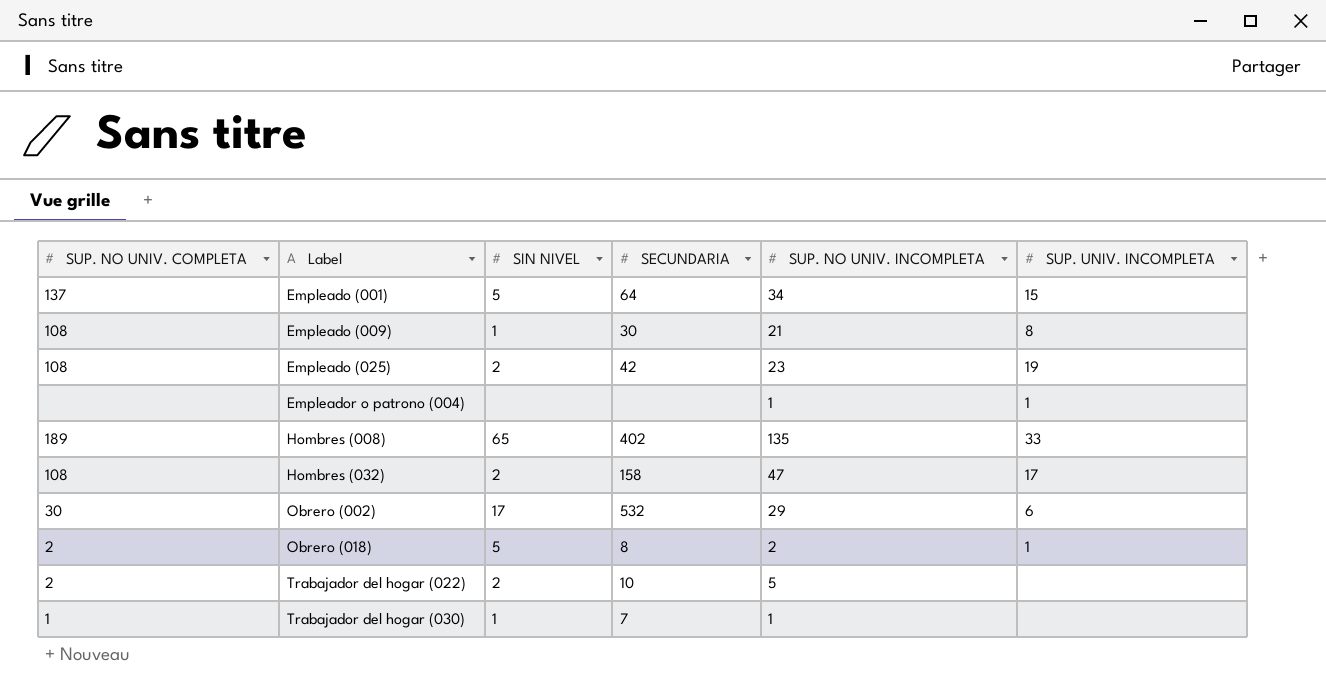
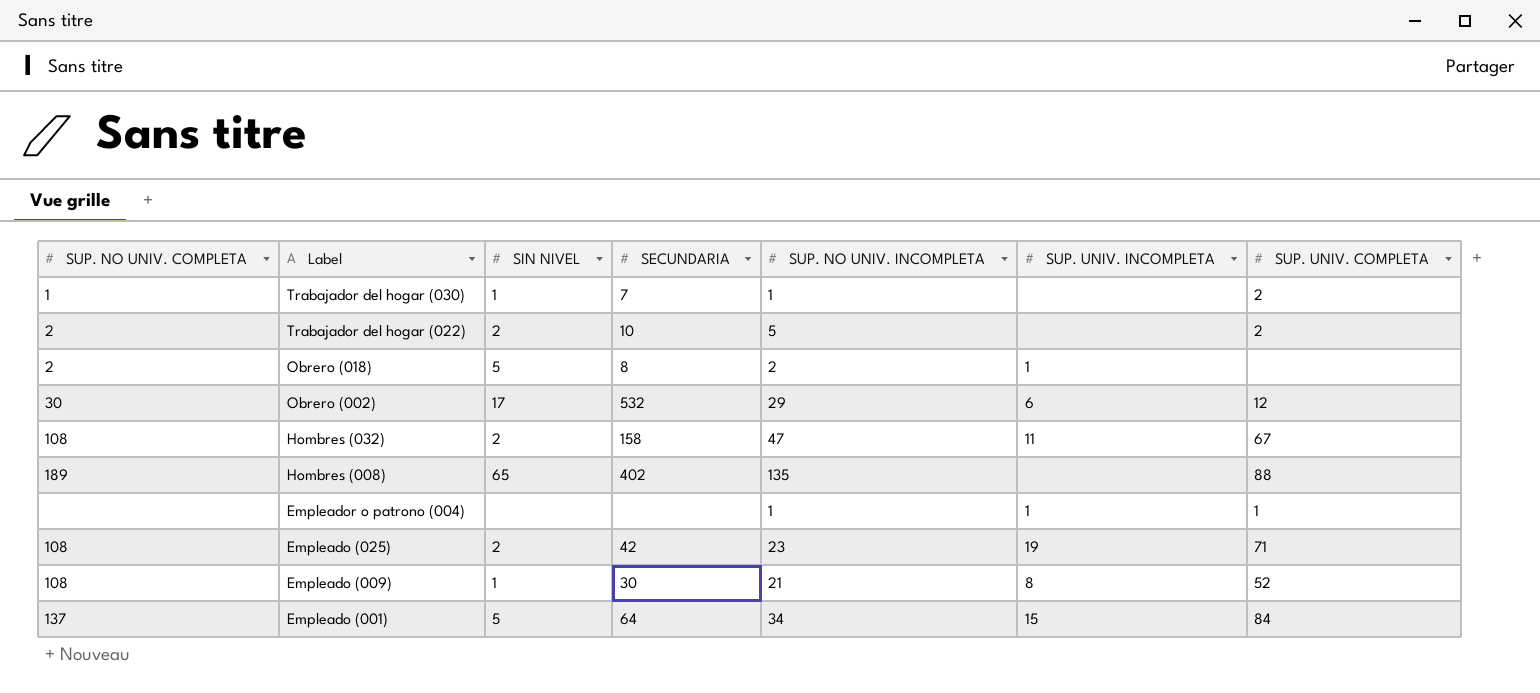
row order: Label ascending -> Label descending
column SUP. UNIV. COMPLETA | position: none -> 7
Hombres (032) | SUP. UNIV. INCOMPLETA: 17 -> 11
Hombres (008) | SUP. UNIV. INCOMPLETA: 33 -> none

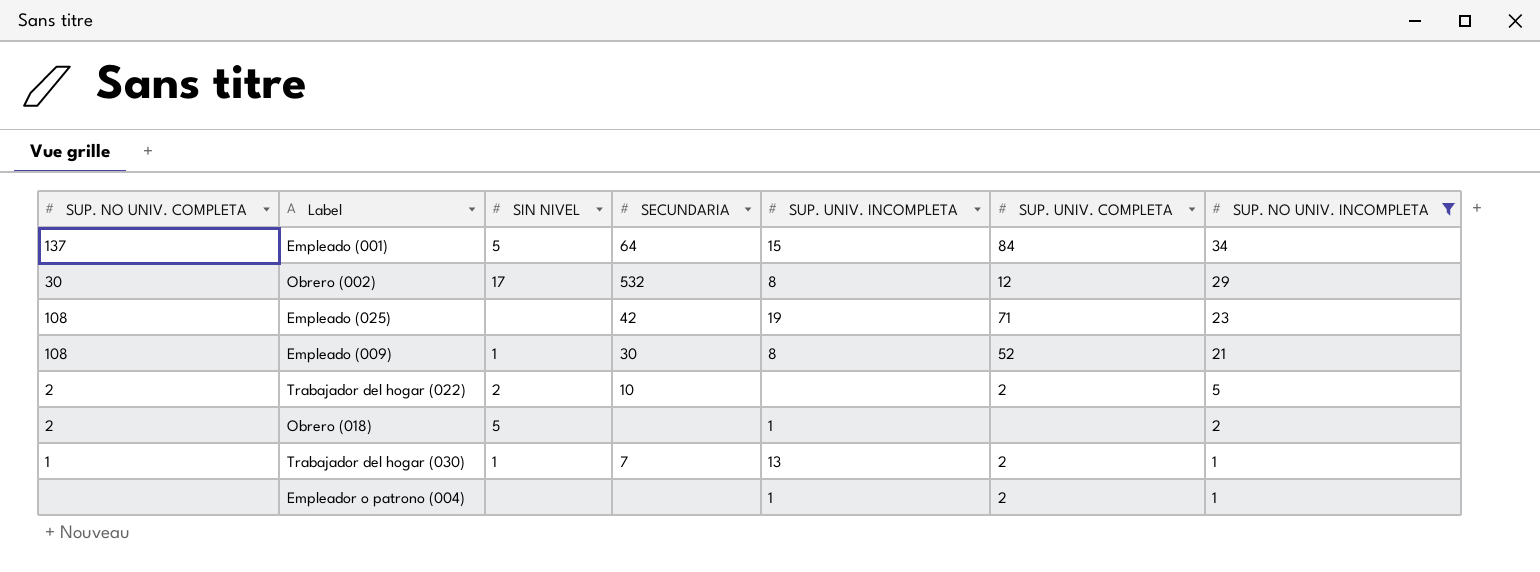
filter: none -> SUP. NO UNIV. INCOMPLETA <= 34
row order: Label descending -> SUP. NO UNIV. INCOMPLETA descending
column SUP. NO UNIV. INCOMPLETA | position: 5 -> 7
Obrero (002) | SUP. UNIV. INCOMPLETA: 6 -> 8
Empleado (025) | SIN NIVEL: 2 -> none
Obrero (018) | SECUNDARIA: 8 -> none
Trabajador del hogar (030) | SUP. UNIV. INCOMPLETA: none -> 13
Empleador o patrono (004) | SUP. UNIV. COMPLETA: 1 -> 2

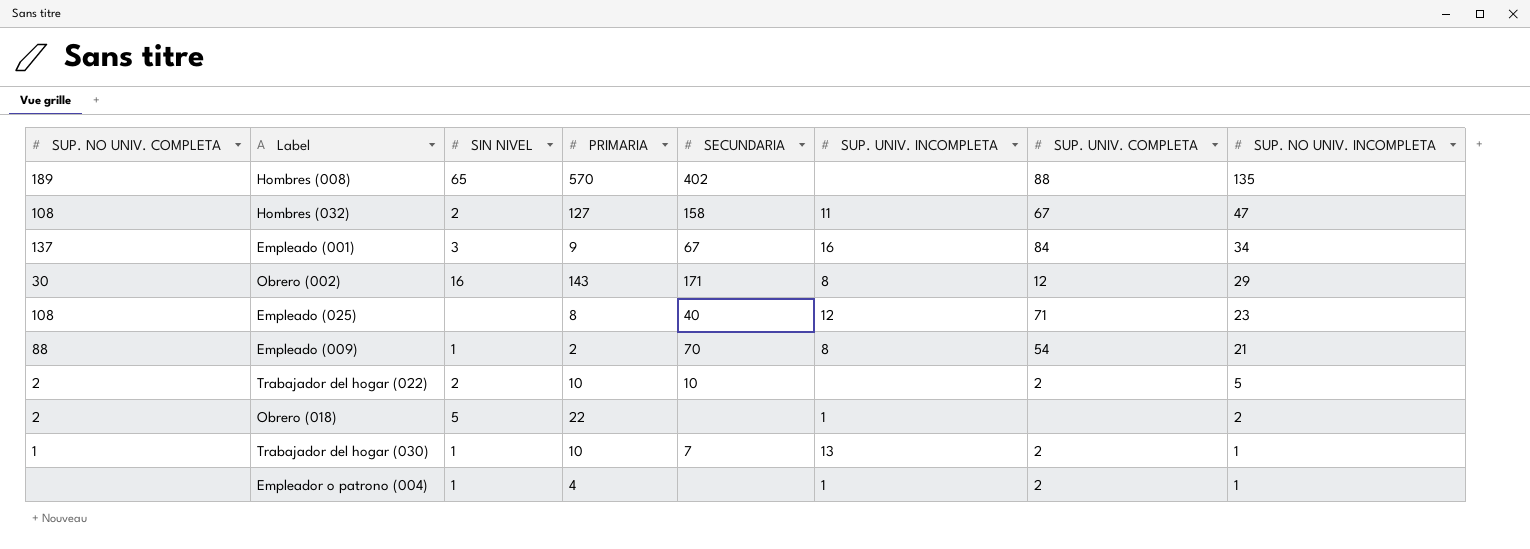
filter: SUP. NO UNIV. INCOMPLETA <= 34 -> none
column PRIMARIA | position: none -> 4
Empleado (001) | SIN NIVEL: 5 -> 3
Empleado (001) | SECUNDARIA: 64 -> 67
Empleado (001) | SUP. UNIV. INCOMPLETA: 15 -> 16
Obrero (002) | SIN NIVEL: 17 -> 16
Obrero (002) | SECUNDARIA: 532 -> 171
Empleado (025) | SECUNDARIA: 42 -> 40
Empleado (025) | SUP. UNIV. INCOMPLETA: 19 -> 12
Empleado (009) | SUP. NO UNIV. COMPLETA: 108 -> 88
Empleado (009) | SECUNDARIA: 30 -> 70
Empleado (009) | SUP. UNIV. COMPLETA: 52 -> 54
Empleador o patrono (004) | SIN NIVEL: none -> 1

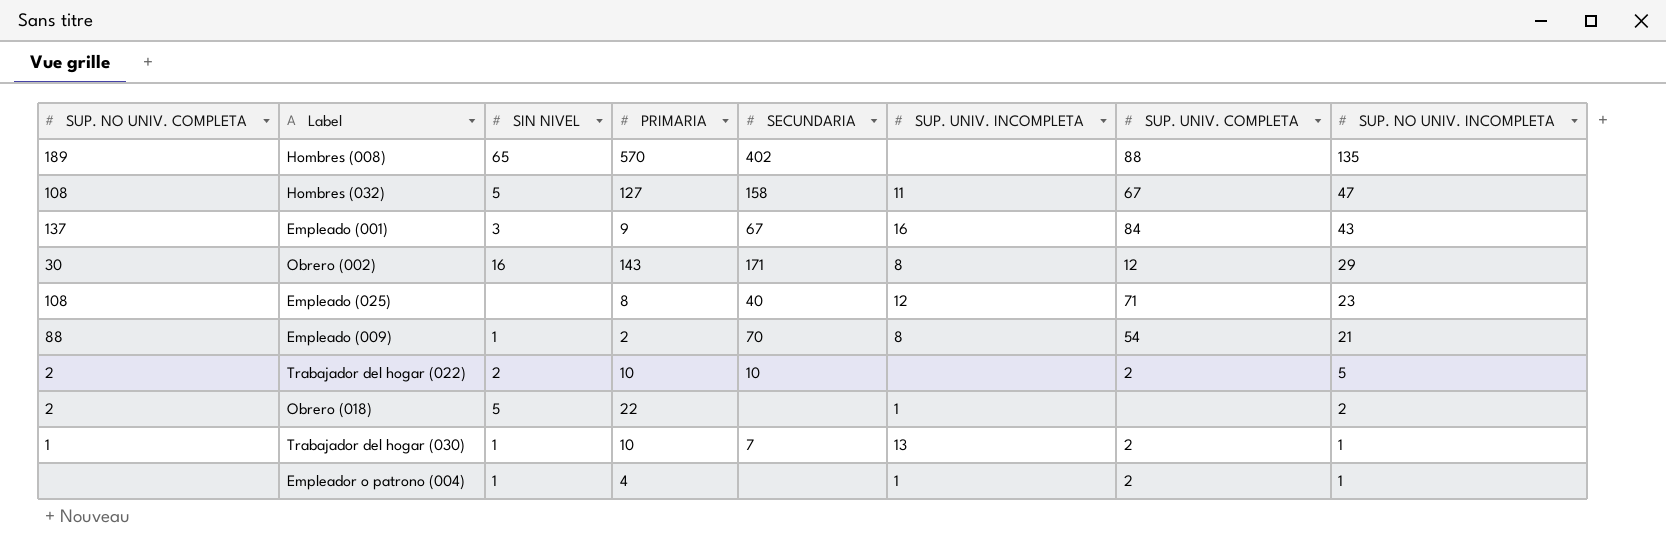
Hombres (032) | SIN NIVEL: 2 -> 5
Empleado (001) | SUP. NO UNIV. INCOMPLETA: 34 -> 43

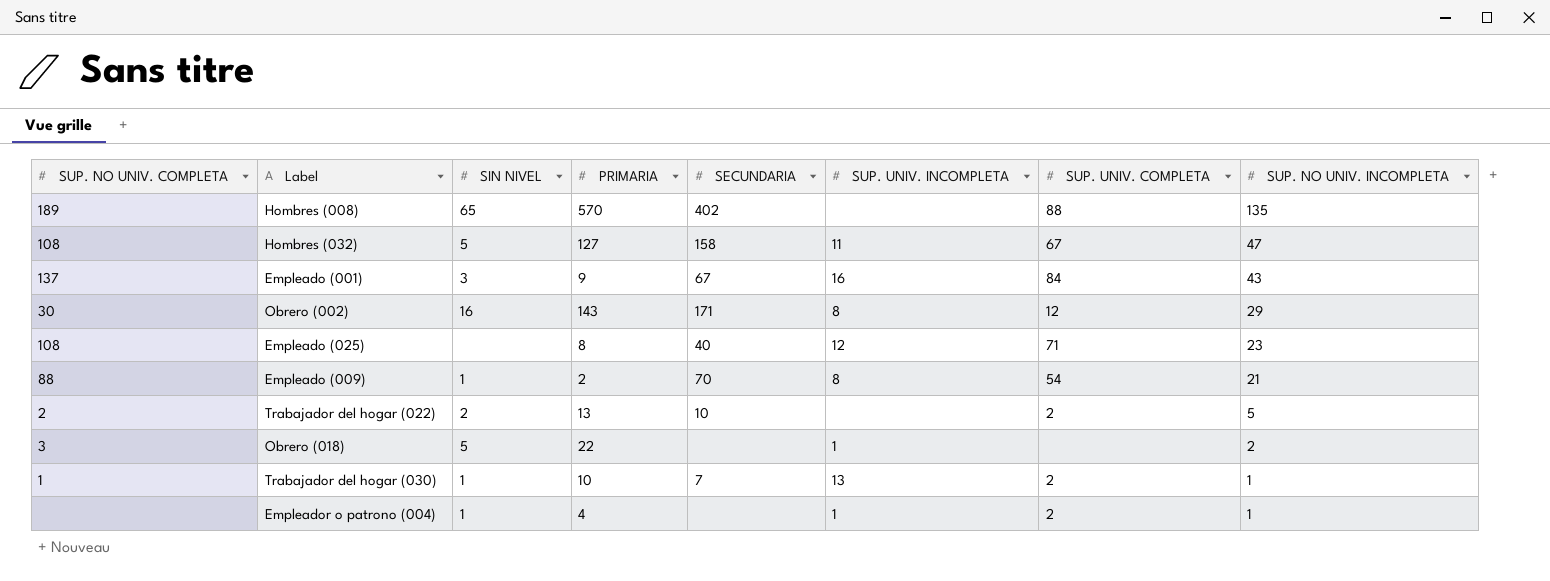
Trabajador del hogar (022) | PRIMARIA: 10 -> 13
Obrero (018) | SUP. NO UNIV. COMPLETA: 2 -> 3

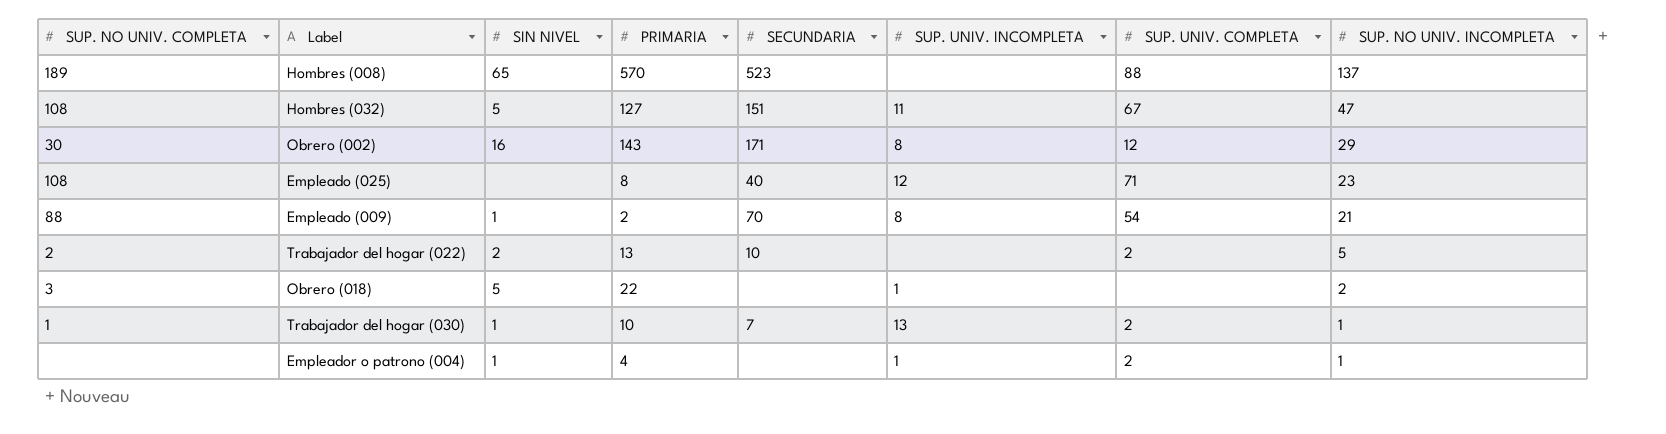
row Empleado (001): 137 | 3 | 9 | 67 | 16 | 84 | 43 -> none
Hombres (008) | SECUNDARIA: 402 -> 523
Hombres (008) | SUP. NO UNIV. INCOMPLETA: 135 -> 137
Hombres (032) | SECUNDARIA: 158 -> 151

